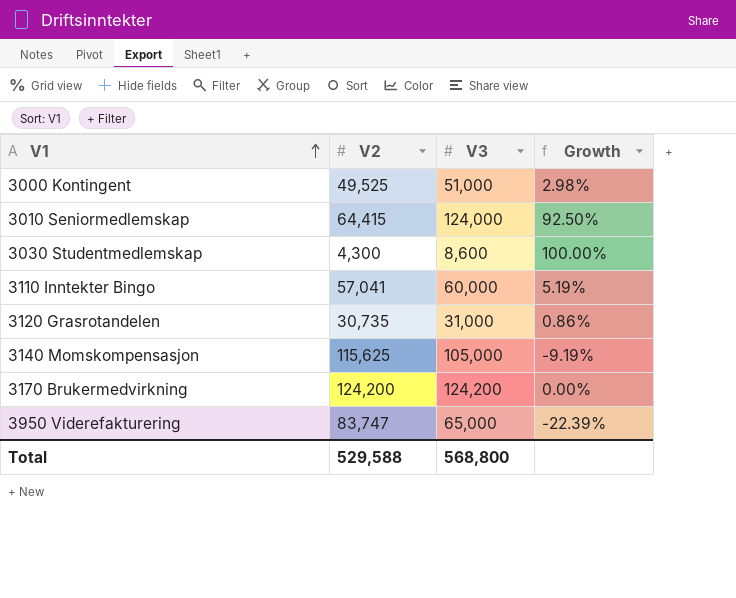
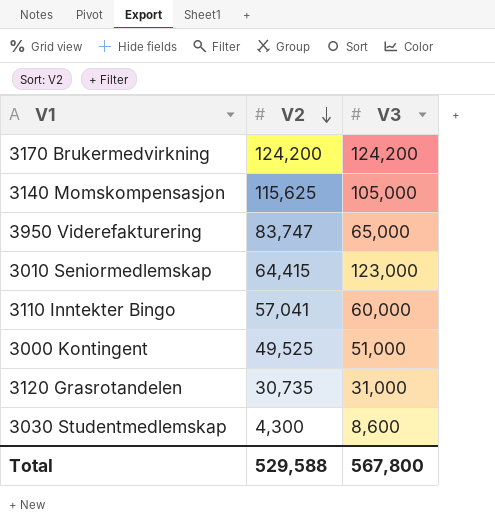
row order: V1 ascending -> V2 descending
column Growth | formula: ([V3] - [V2]) / [V2] -> none
3010 Seniormedlemskap | V3: 124,000 -> 123,000
Total | V3: 568,800 -> 567,800

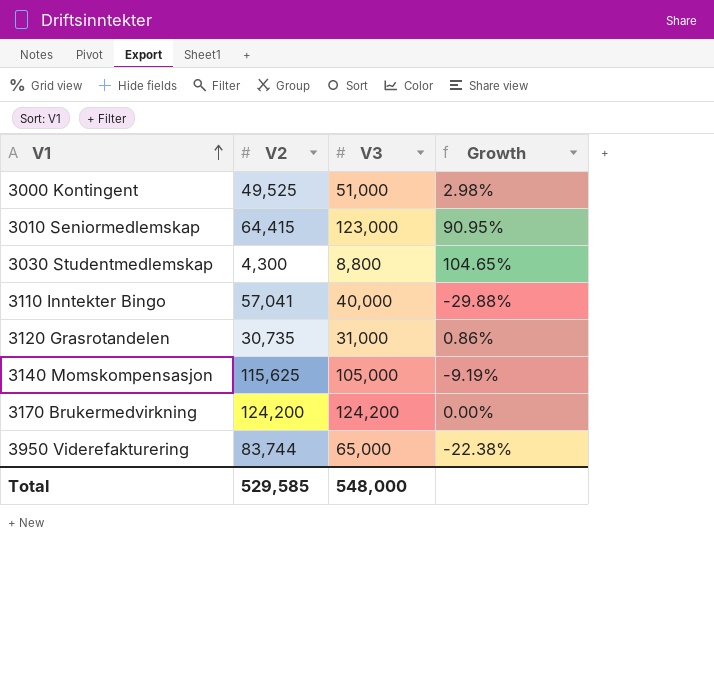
row order: V2 descending -> V1 ascending
column Growth | formula: none -> ([V3] - [V2]) / [V2]
3030 Studentmedlemskap | V3: 8,600 -> 8,800
3110 Inntekter Bingo | V3: 60,000 -> 40,000
3950 Viderefakturering | V2: 83,747 -> 83,744
Total | V2: 529,588 -> 529,585
Total | V3: 567,800 -> 548,000

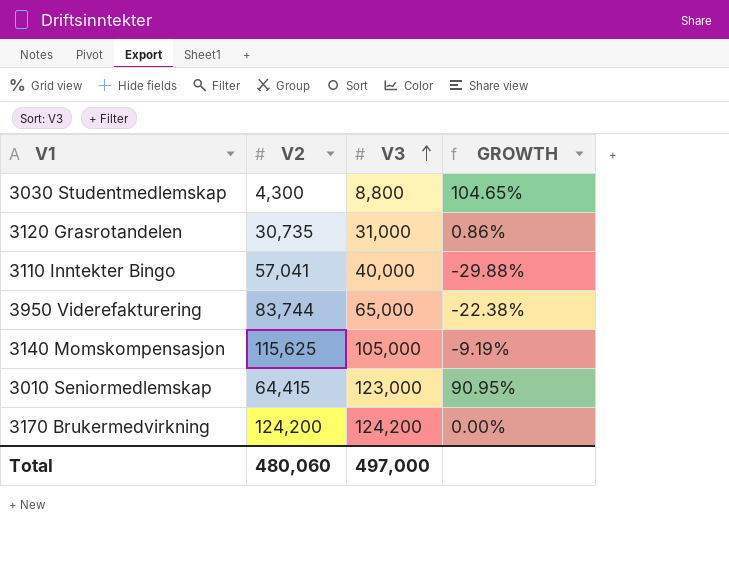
row order: V1 ascending -> V3 ascending
column name: Growth -> GROWTH
row 3000 Kontingent: 49,525 | 51,000 | 2.98% -> none
Total | V2: 529,585 -> 480,060
Total | V3: 548,000 -> 497,000

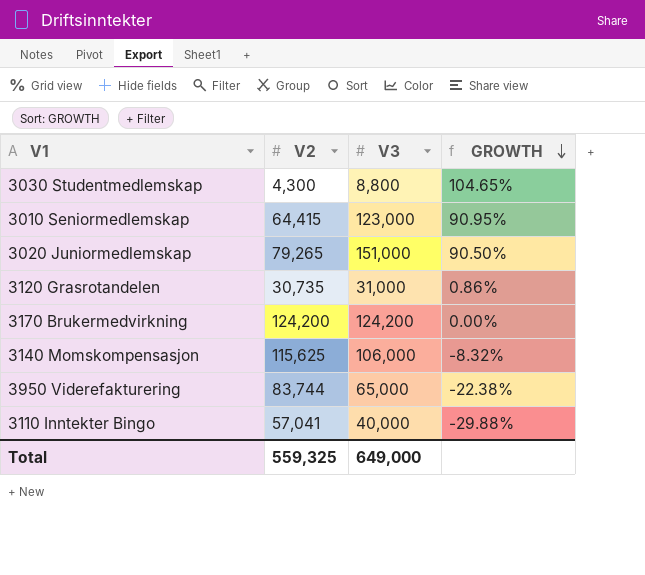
row order: V3 ascending -> GROWTH descending
row 3020 Juniormedlemskap: none -> 79,265 | 151,000 | 90.50%
3140 Momskompensasjon | V3: 105,000 -> 106,000
3140 Momskompensasjon | GROWTH: -9.19% -> -8.32%
Total | V2: 480,060 -> 559,325
Total | V3: 497,000 -> 649,000

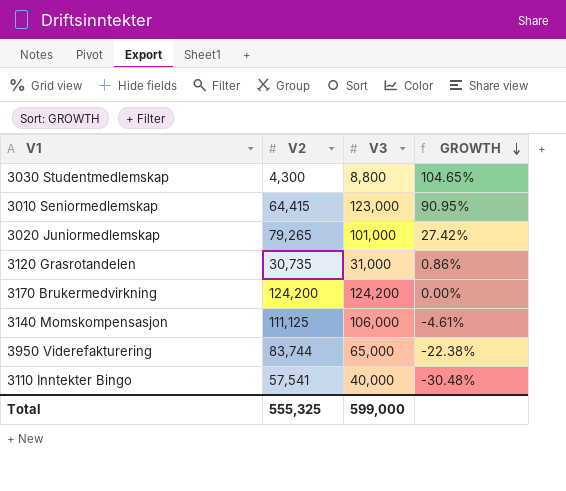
3020 Juniormedlemskap | V3: 151,000 -> 101,000
3020 Juniormedlemskap | GROWTH: 90.50% -> 27.42%
3140 Momskompensasjon | V2: 115,625 -> 111,125
3140 Momskompensasjon | GROWTH: -8.32% -> -4.61%
3110 Inntekter Bingo | V2: 57,041 -> 57,541
3110 Inntekter Bingo | GROWTH: -29.88% -> -30.48%
Total | V2: 559,325 -> 555,325
Total | V3: 649,000 -> 599,000

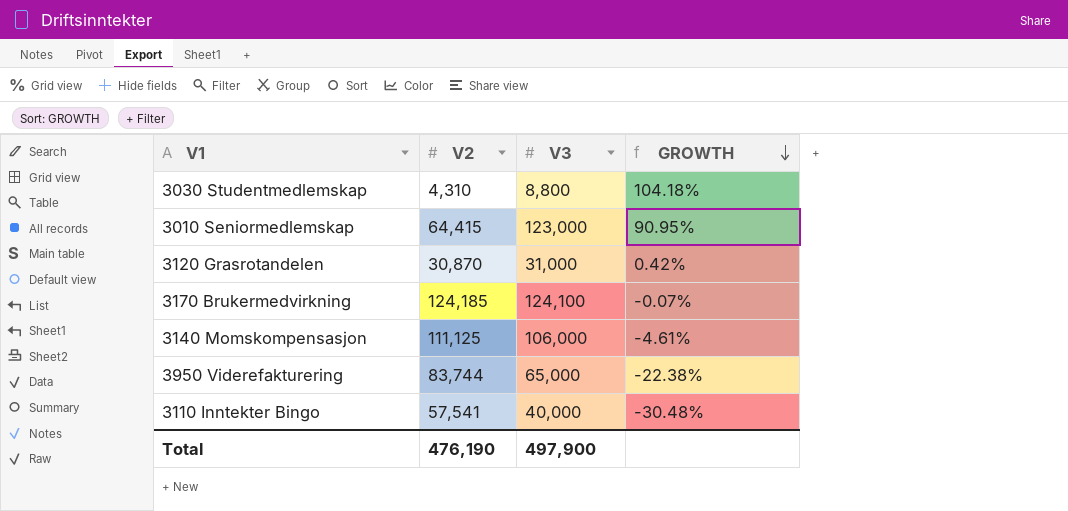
row 3020 Juniormedlemskap: 79,265 | 101,000 | 27.42% -> none
3030 Studentmedlemskap | V2: 4,300 -> 4,310
3030 Studentmedlemskap | GROWTH: 104.65% -> 104.18%
3120 Grasrotandelen | V2: 30,735 -> 30,870
3120 Grasrotandelen | GROWTH: 0.86% -> 0.42%
3170 Brukermedvirkning | V2: 124,200 -> 124,185
3170 Brukermedvirkning | V3: 124,200 -> 124,100
3170 Brukermedvirkning | GROWTH: 0.00% -> -0.07%
Total | V2: 555,325 -> 476,190
Total | V3: 599,000 -> 497,900

